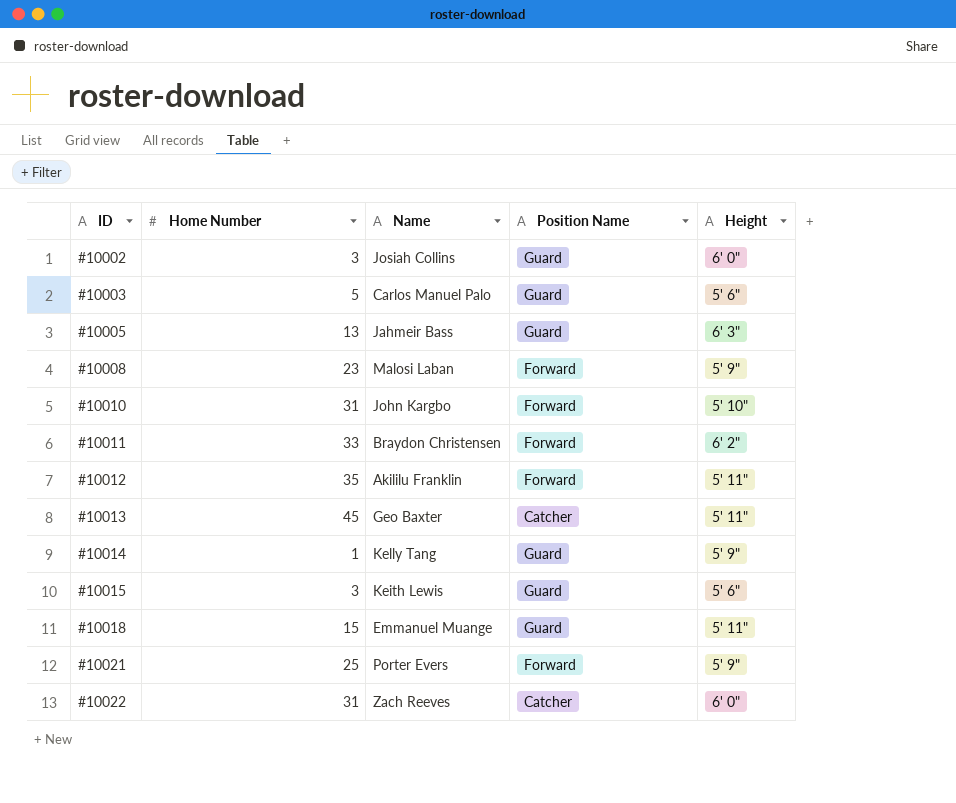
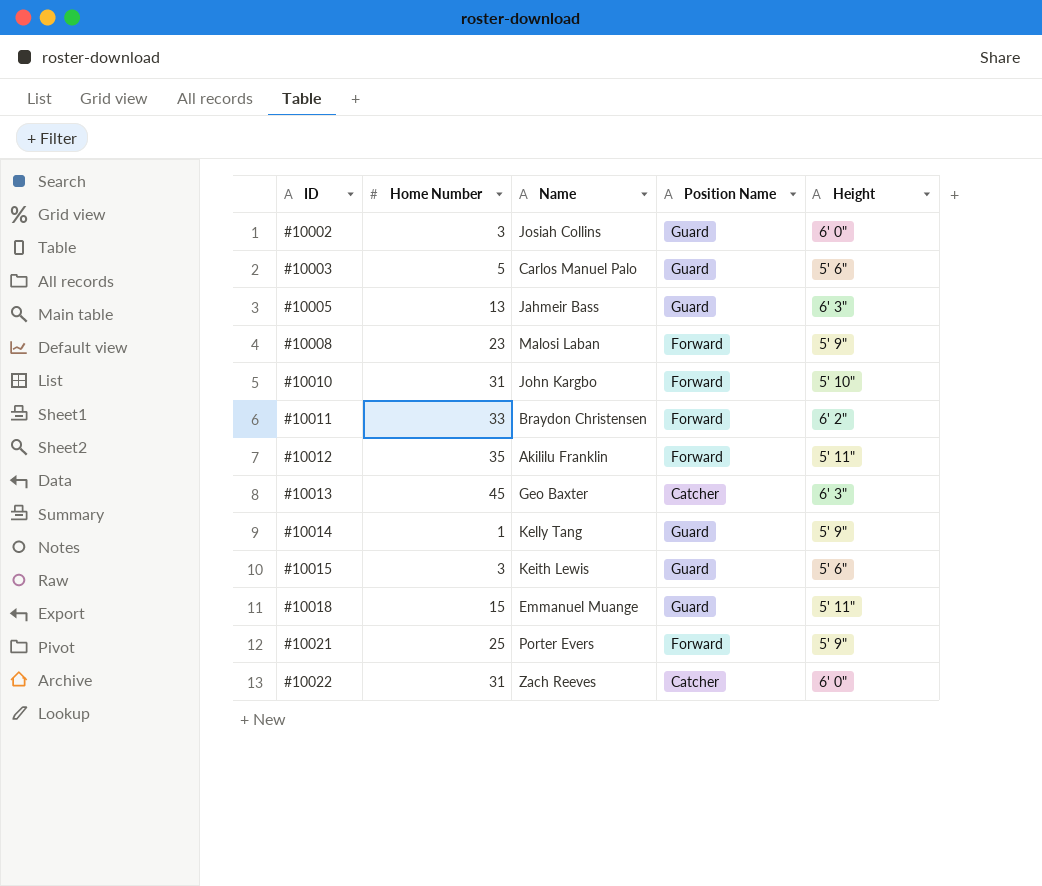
#10013 | Height: 5' 11" -> 6' 3"

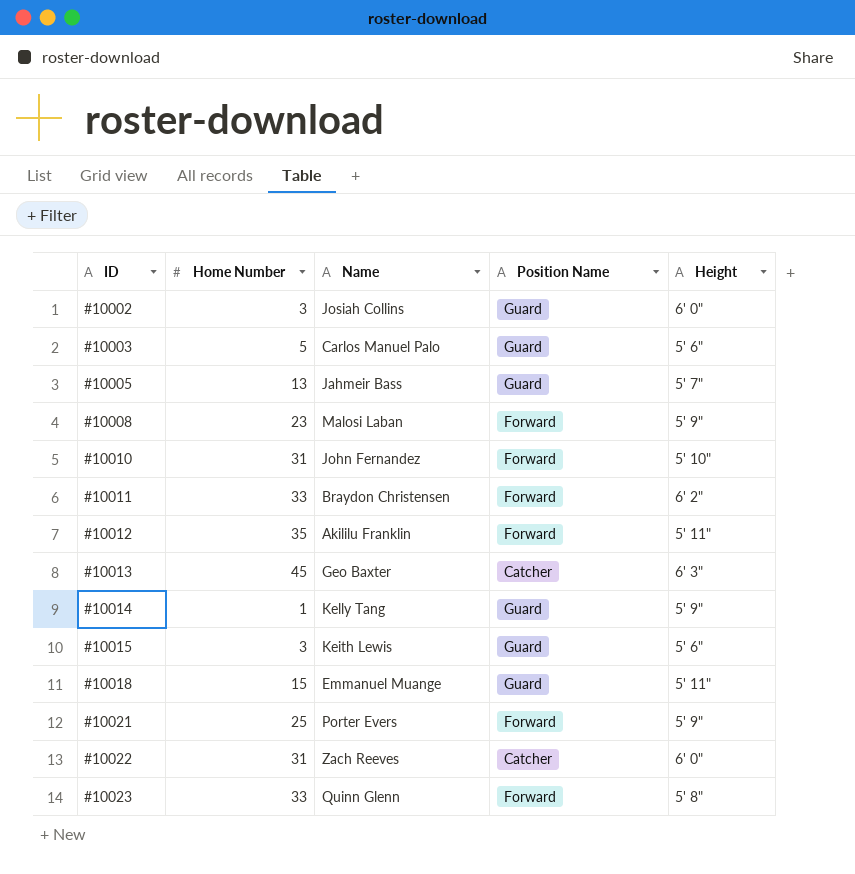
#10005 | Height: 6' 3" -> 5' 7"
#10010 | Name: John Kargbo -> John Fernandez
row #10023: none -> 33 | Quinn Glenn | Forward | 5' 8"

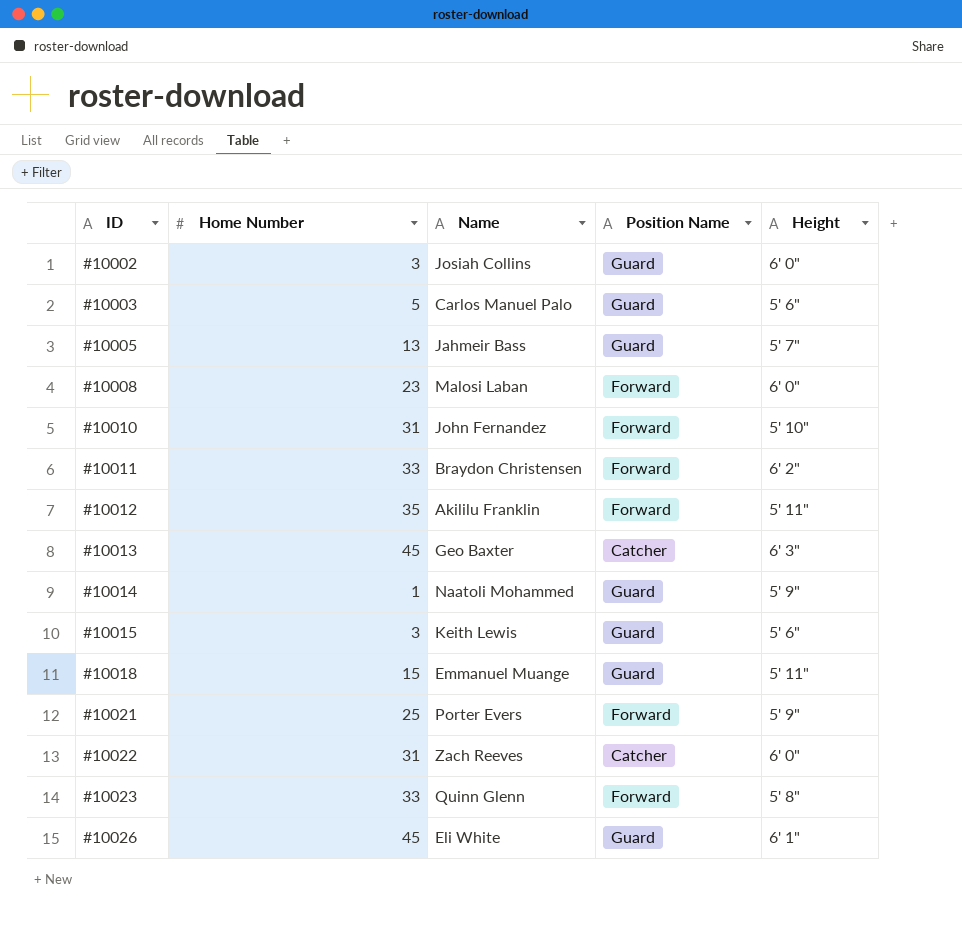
#10008 | Height: 5' 9" -> 6' 0"
#10014 | Name: Kelly Tang -> Naatoli Mohammed
row #10026: none -> 45 | Eli White | Guard | 6' 1"

